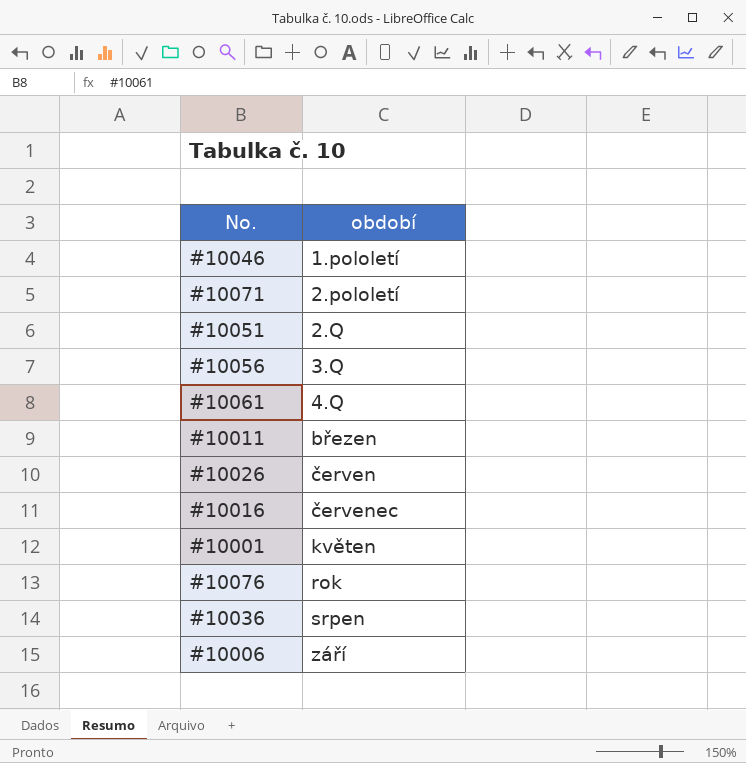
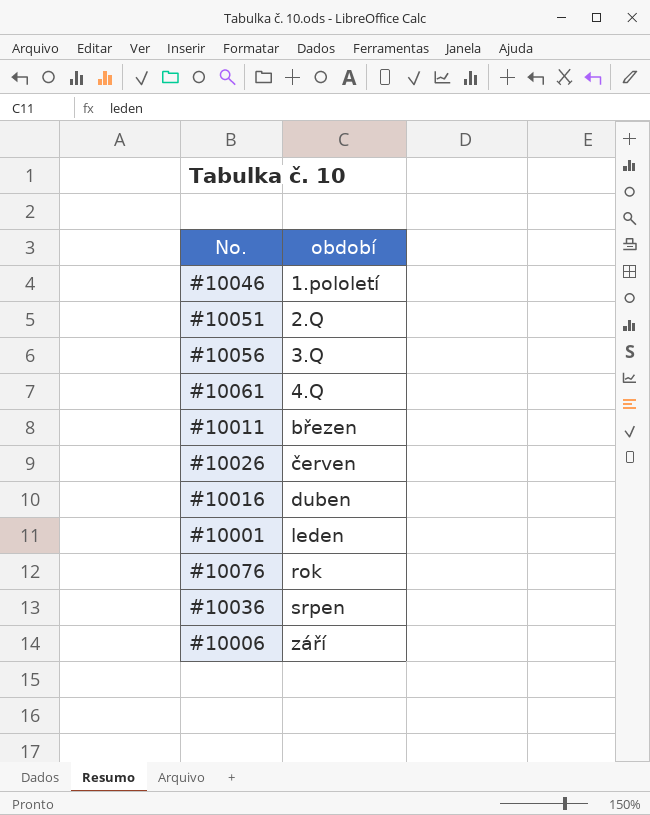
row #10071: 2.pololetí -> none
#10016 | období: červenec -> duben
#10001 | období: květen -> leden

